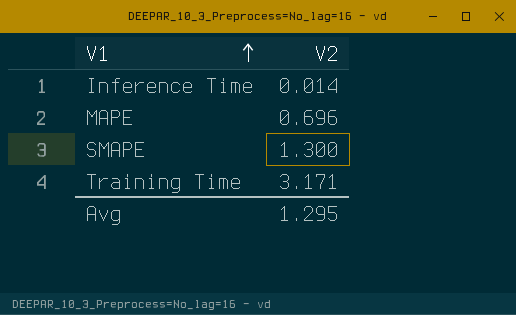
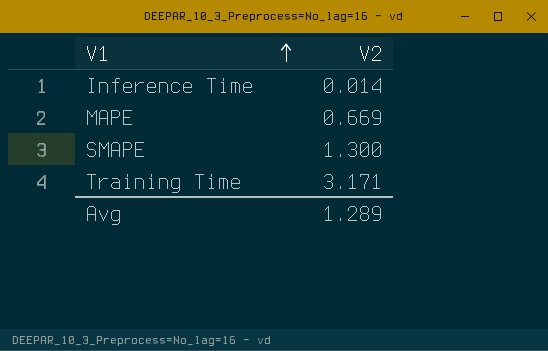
MAPE | V2: 0.696 -> 0.669
Avg | V2: 1.295 -> 1.289

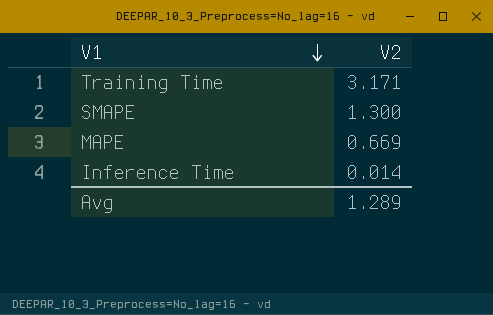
row order: V1 ascending -> V1 descending

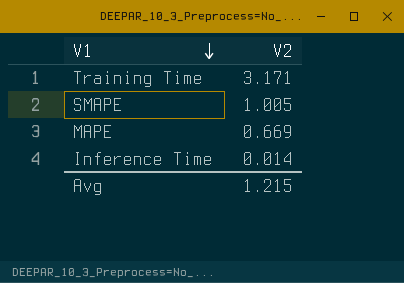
SMAPE | V2: 1.300 -> 1.005
Avg | V2: 1.289 -> 1.215

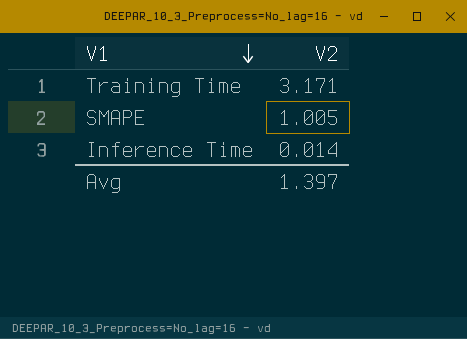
row MAPE: 0.669 -> none
Avg | V2: 1.215 -> 1.397

